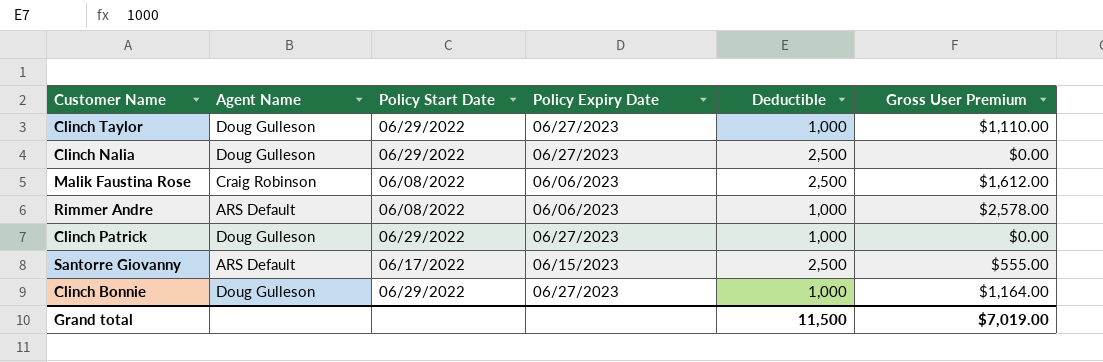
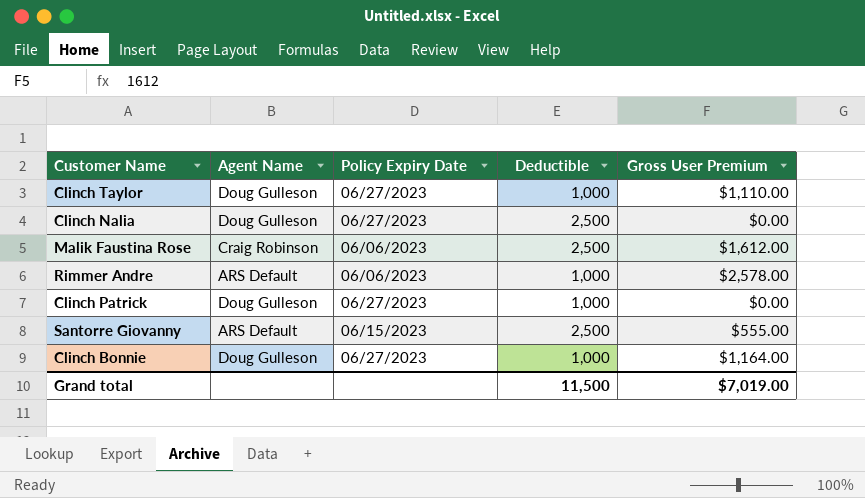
column Policy Start Date | position: 3 -> none

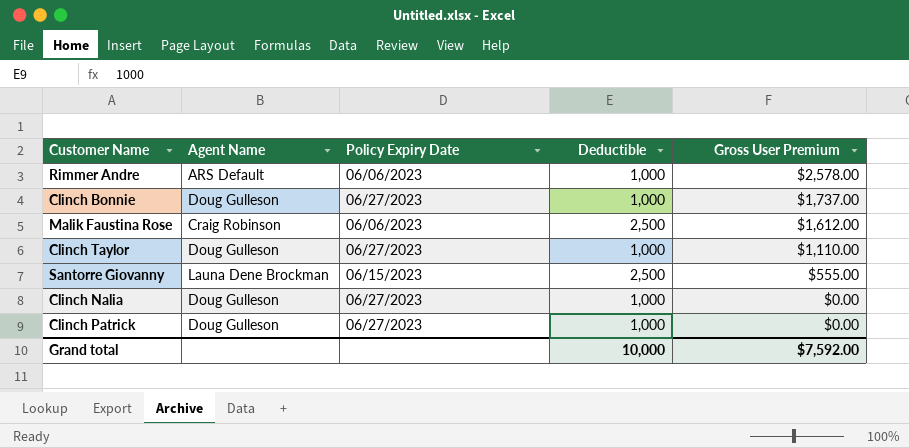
row order: none -> Gross User Premium descending
Clinch Bonnie | Gross User Premium: $1,164.00 -> $1,737.00
Santorre Giovanny | Agent Name: ARS Default -> Launa Dene Brockman
Clinch Nalia | Deductible: 2,500 -> 1,000
Grand total | Deductible: 11,500 -> 10,000
Grand total | Gross User Premium: $7,019.00 -> $7,592.00

